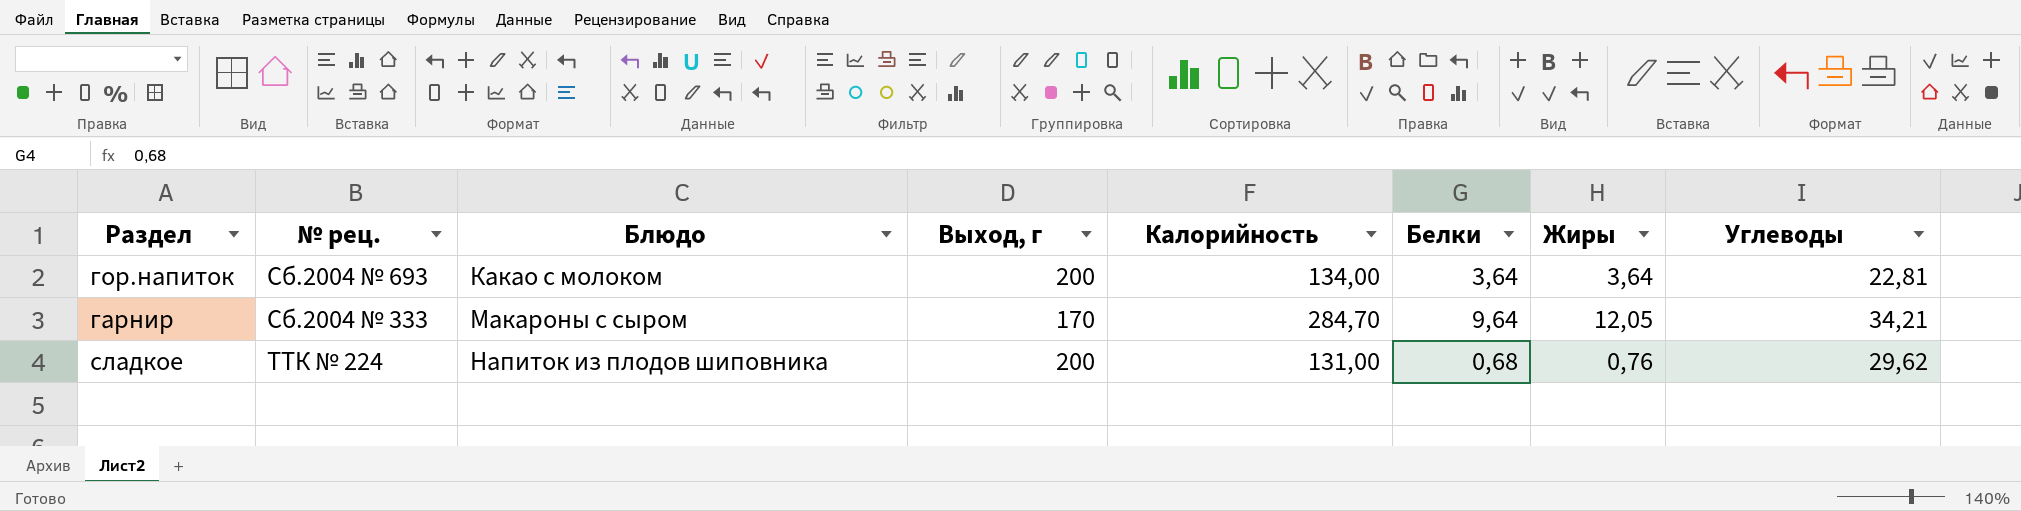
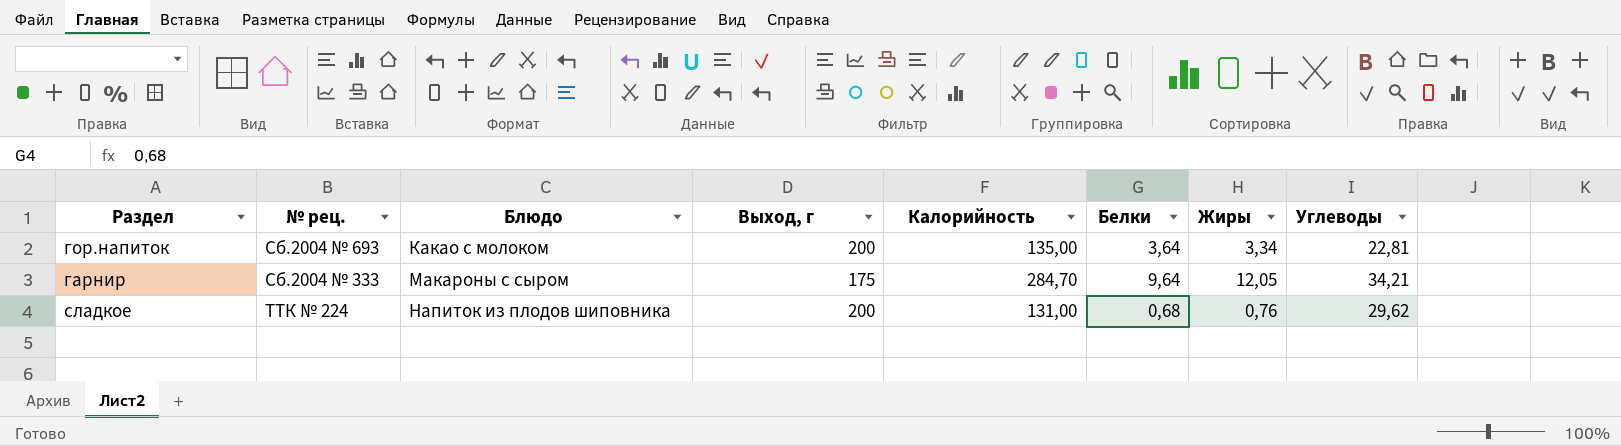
гор.напиток | Калорийность: 134,00 -> 135,00
гор.напиток | Жиры: 3,64 -> 3,34
гарнир | Выход, г: 170 -> 175

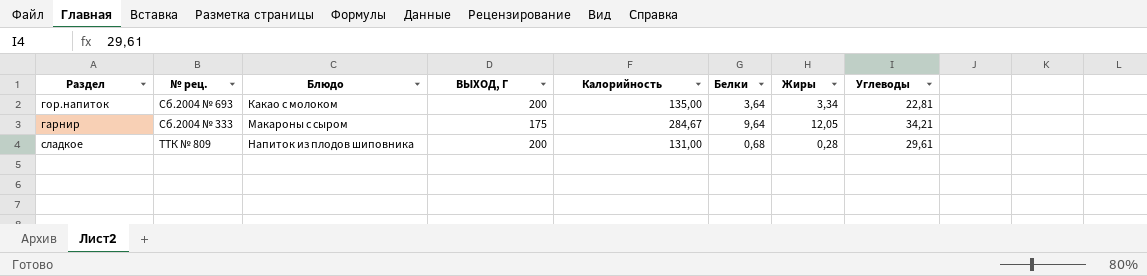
column name: Выход, г -> ВЫХОД, Г
гарнир | Калорийность: 284,70 -> 284,67
сладкое | № рец.: ТТК № 224 -> ТТК № 809
сладкое | Жиры: 0,76 -> 0,28
сладкое | Углеводы: 29,62 -> 29,61

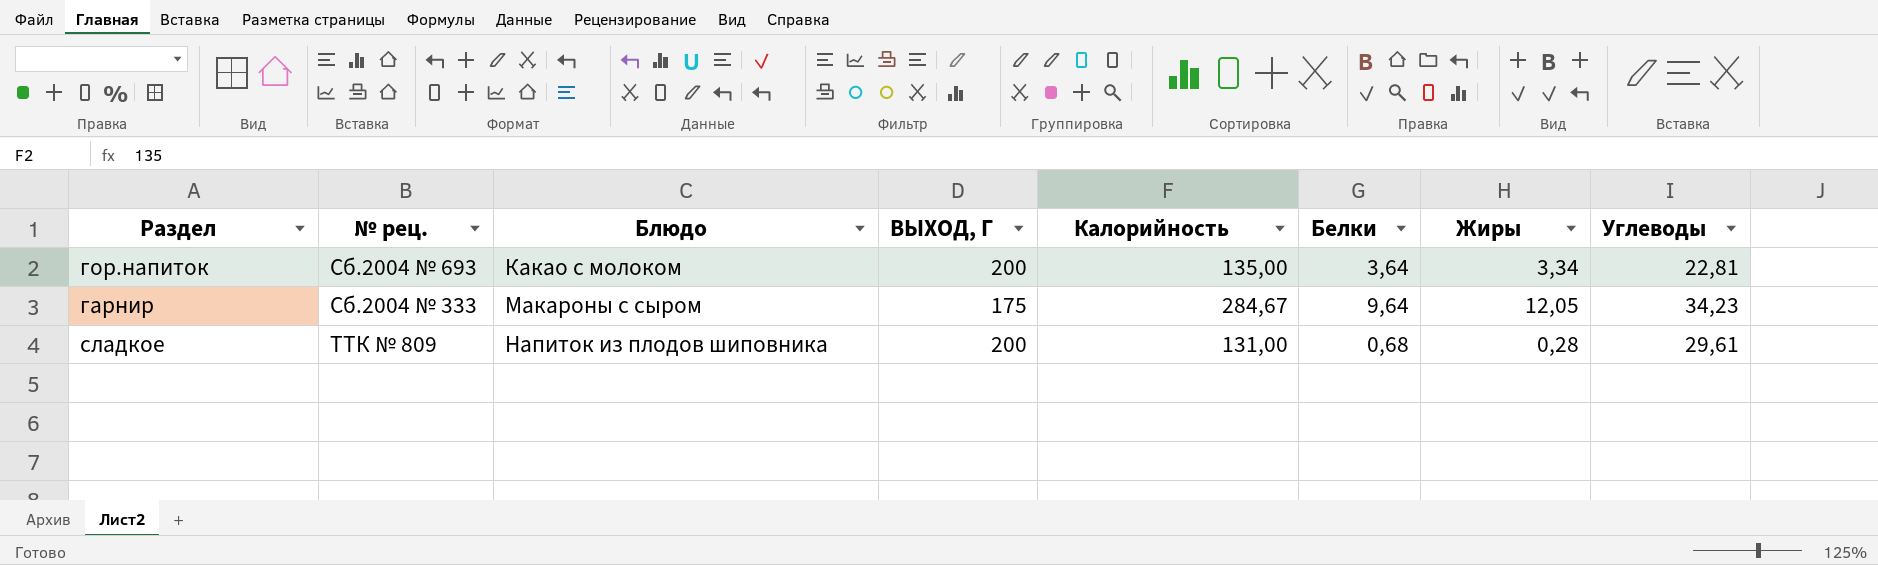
гарнир | Углеводы: 34,21 -> 34,23

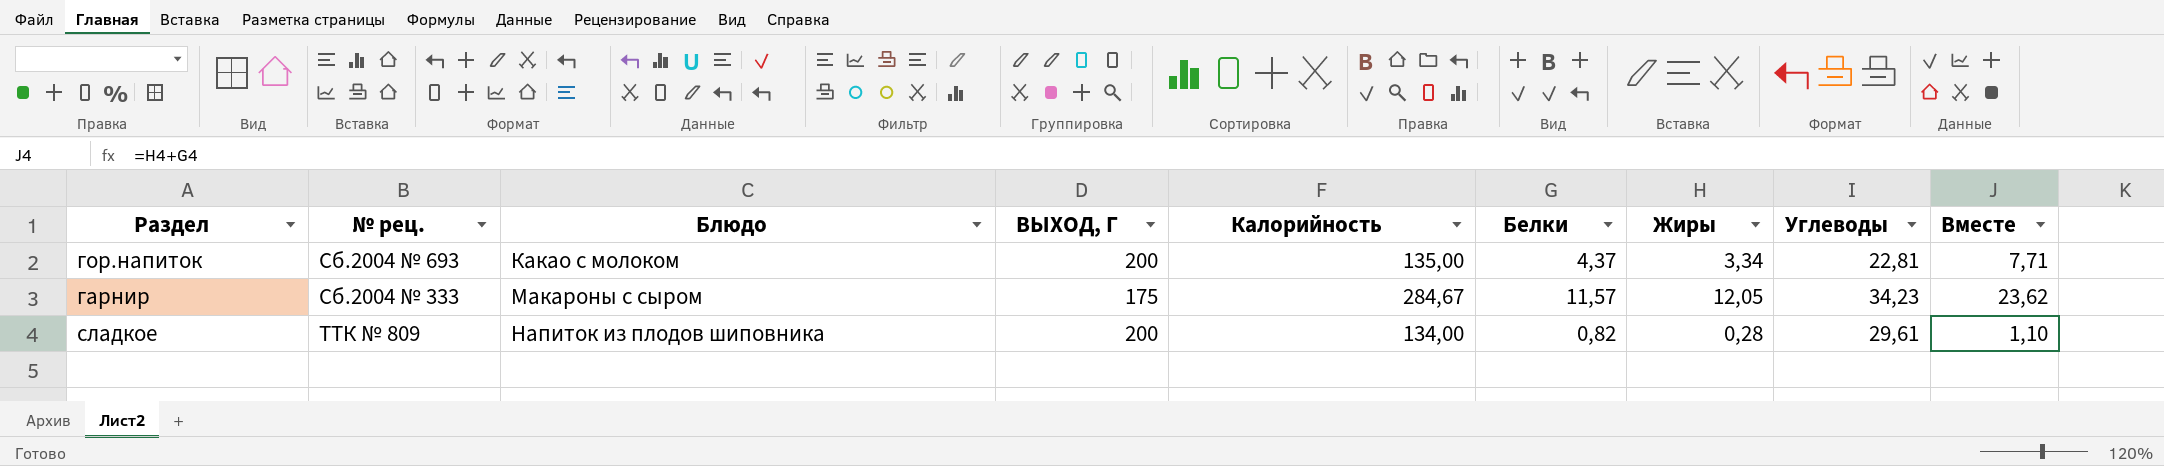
column Вместе | formula: none -> [Белки] + [Жиры]
гор.напиток | Белки: 3,64 -> 4,37
гарнир | Белки: 9,64 -> 11,57
сладкое | Калорийность: 131,00 -> 134,00
сладкое | Белки: 0,68 -> 0,82

